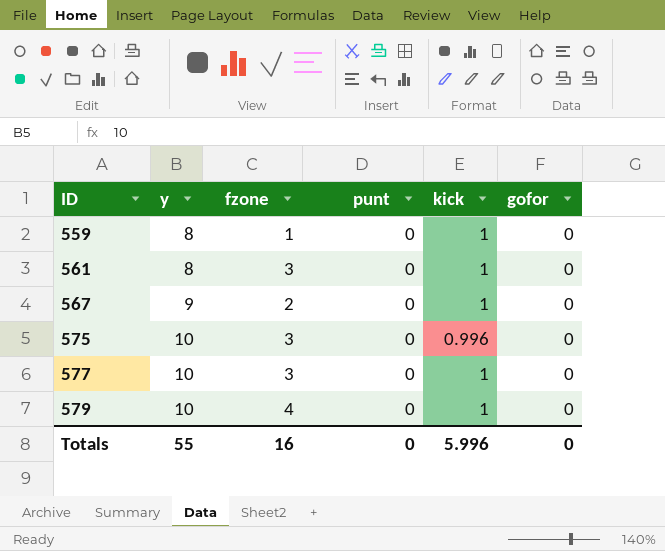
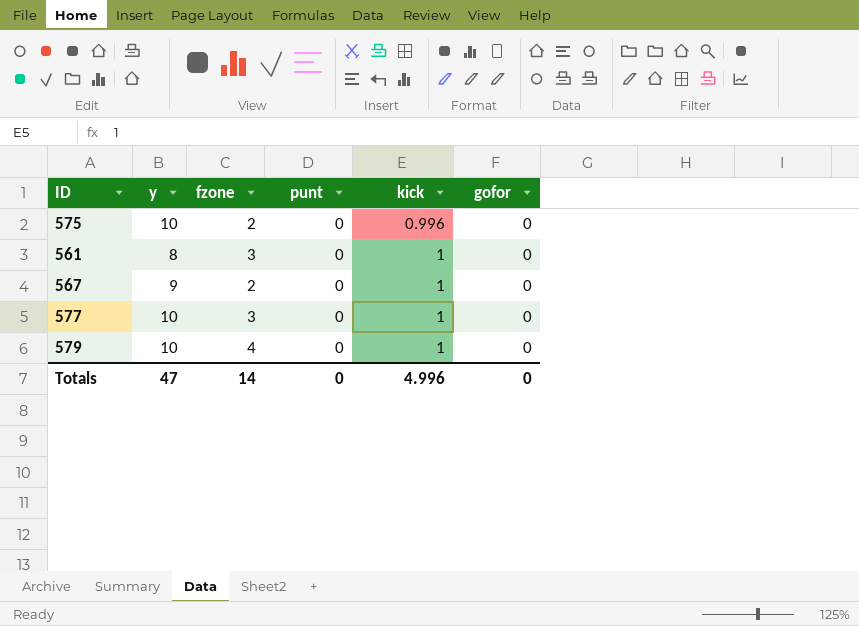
row order: ID ascending -> kick ascending
row 559: 8 | 1 | 0 | 1 | 0 -> none
575 | fzone: 3 -> 2
Totals | y: 55 -> 47
Totals | fzone: 16 -> 14
Totals | kick: 5.996 -> 4.996

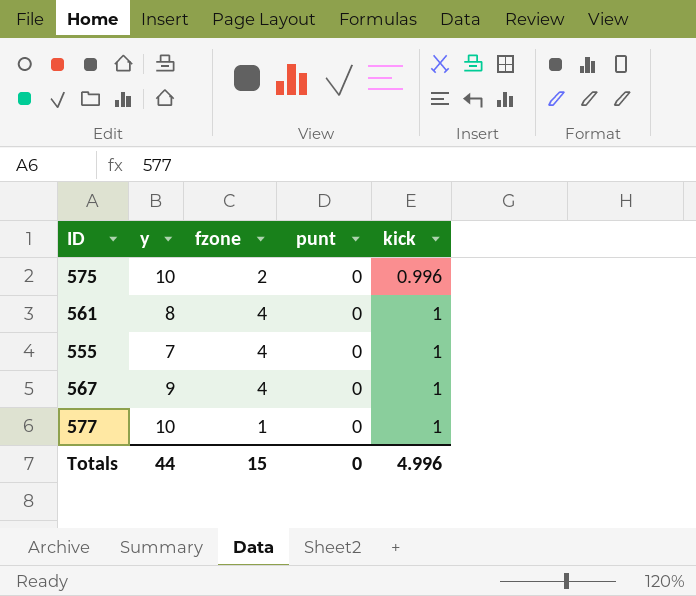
column gofor | position: 6 -> none
row 579: 10 | 4 | 0 | 1 | 0 -> none
561 | fzone: 3 -> 4
row 555: none -> 7 | 4 | 0 | 1
567 | fzone: 2 -> 4
577 | fzone: 3 -> 1
Totals | y: 47 -> 44
Totals | fzone: 14 -> 15

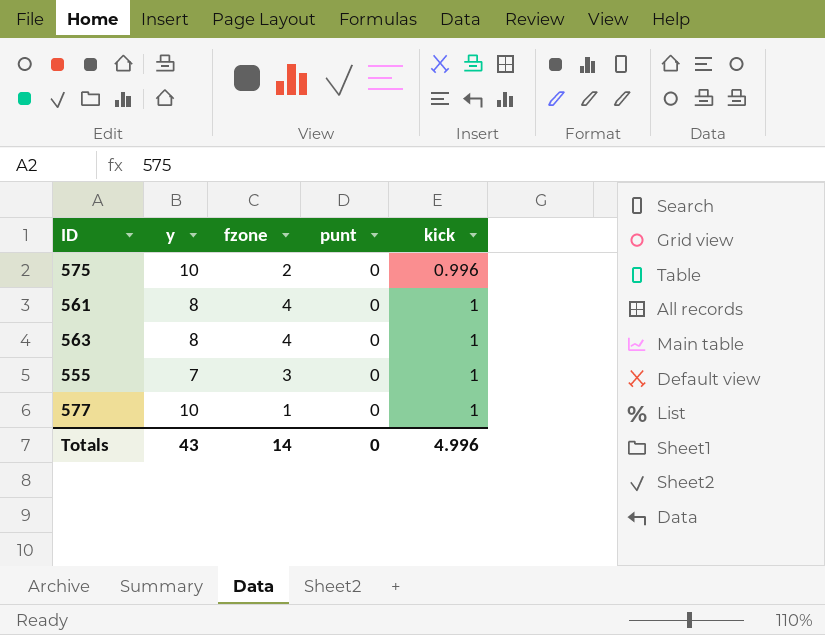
row 567: 9 | 4 | 0 | 1 -> none
row 563: none -> 8 | 4 | 0 | 1
555 | fzone: 4 -> 3
Totals | y: 44 -> 43
Totals | fzone: 15 -> 14

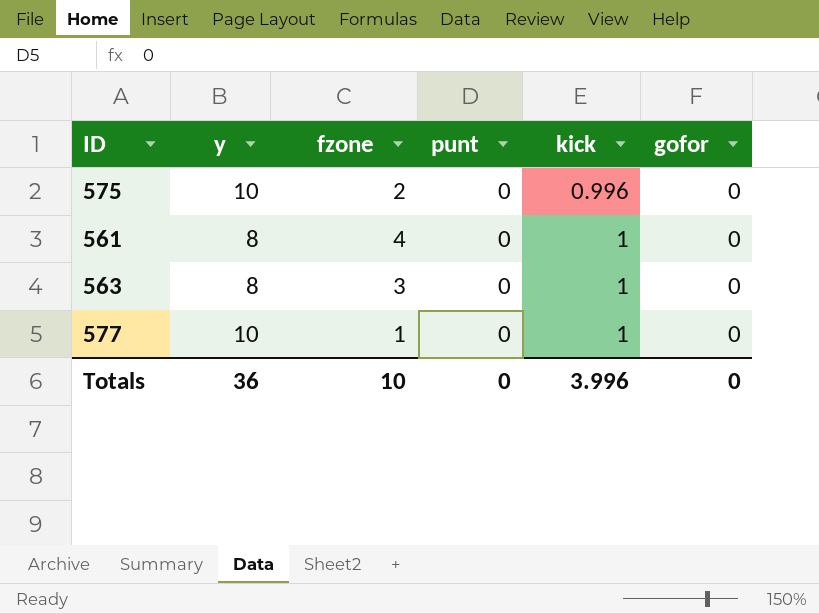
column gofor | position: none -> 6
row 555: 7 | 3 | 0 | 1 -> none
563 | fzone: 4 -> 3
Totals | y: 43 -> 36
Totals | fzone: 14 -> 10
Totals | kick: 4.996 -> 3.996

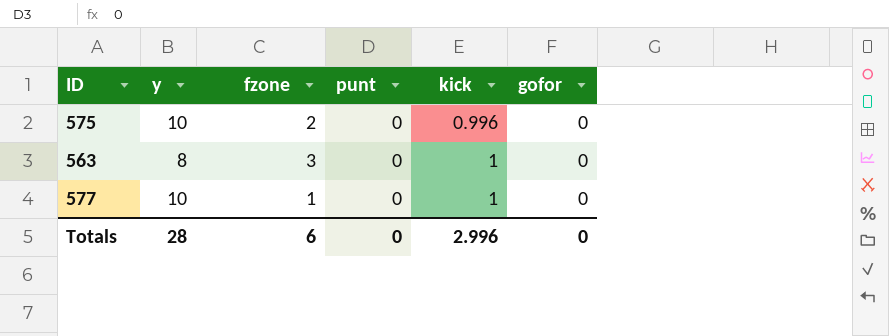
row 561: 8 | 4 | 0 | 1 | 0 -> none
Totals | y: 36 -> 28
Totals | fzone: 10 -> 6
Totals | kick: 3.996 -> 2.996

